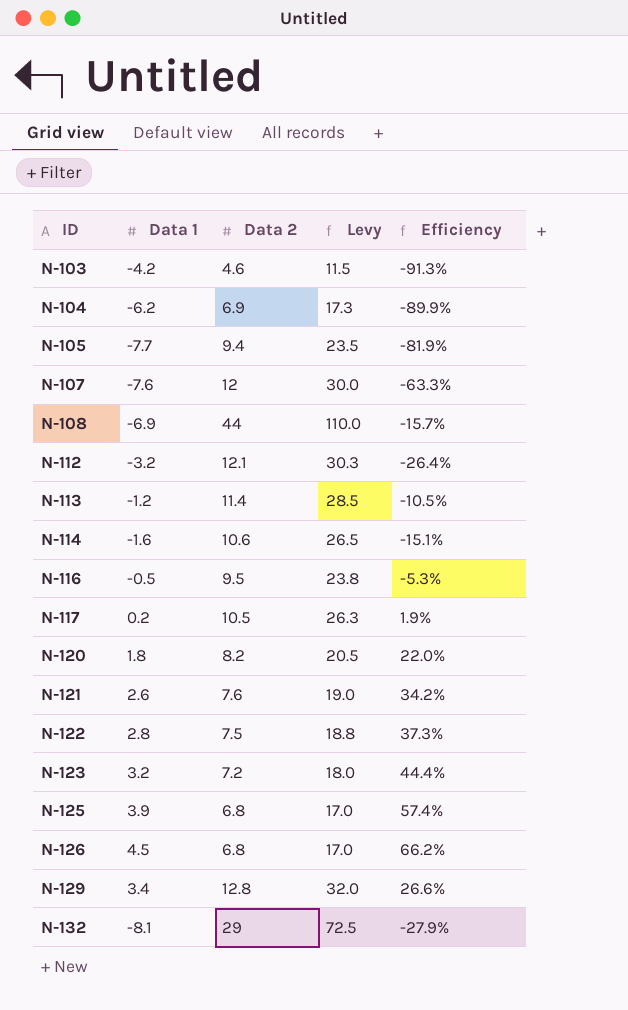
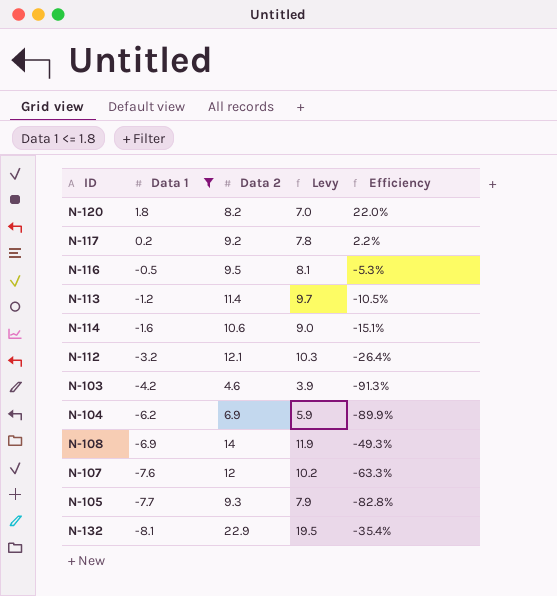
filter: none -> Data 1 <= 1.8
row order: ID ascending -> Data 1 descending
column Levy | formula: [Data 2] * 2.5 -> [Data 2] * 0.85
N-117 | Data 2: 10.5 -> 9.2
N-117 | Efficiency: 1.9% -> 2.2%
N-108 | Data 2: 44 -> 14
N-108 | Efficiency: -15.7% -> -49.3%
N-105 | Data 2: 9.4 -> 9.3
N-105 | Efficiency: -81.9% -> -82.8%
N-132 | Data 2: 29 -> 22.9
N-132 | Efficiency: -27.9% -> -35.4%

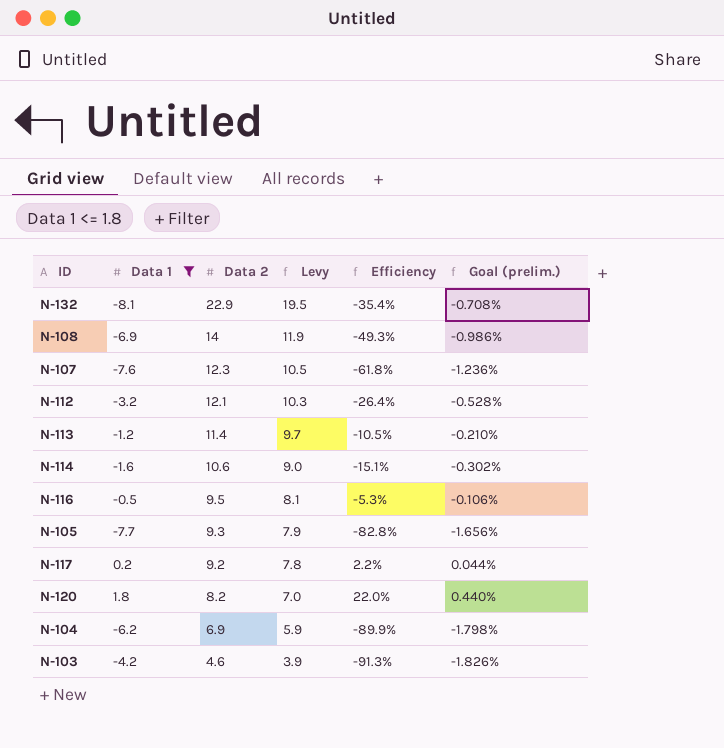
row order: Data 1 descending -> Data 2 descending
column Goal (prelim.) | formula: none -> [Efficiency] * 0.02
N-107 | Data 2: 12 -> 12.3
N-107 | Levy: 10.2 -> 10.5
N-107 | Efficiency: -63.3% -> -61.8%

